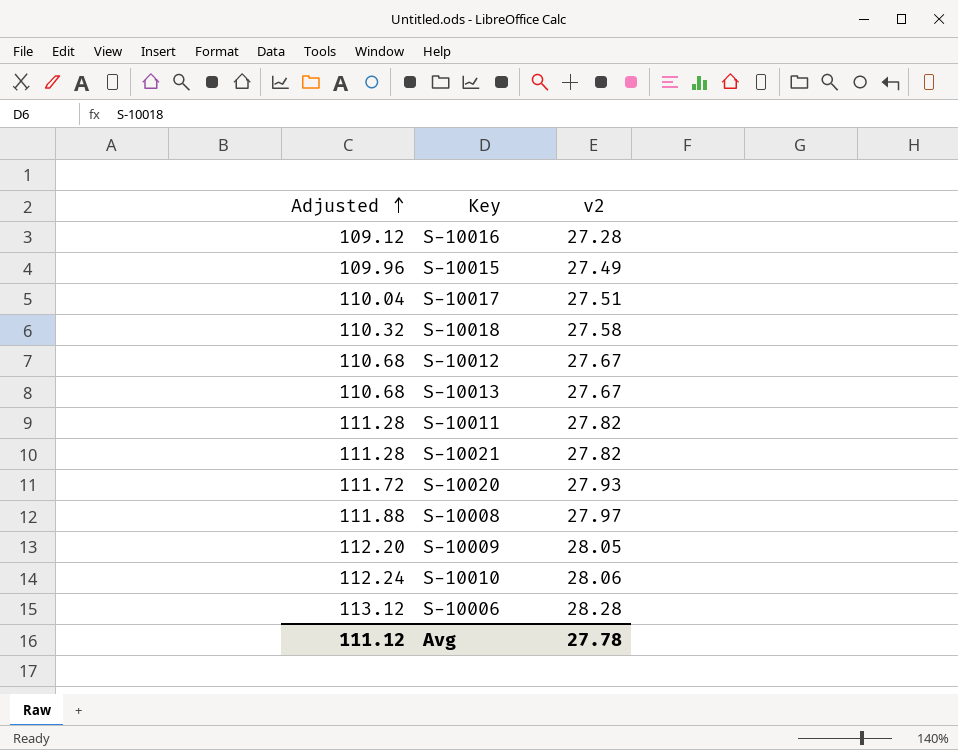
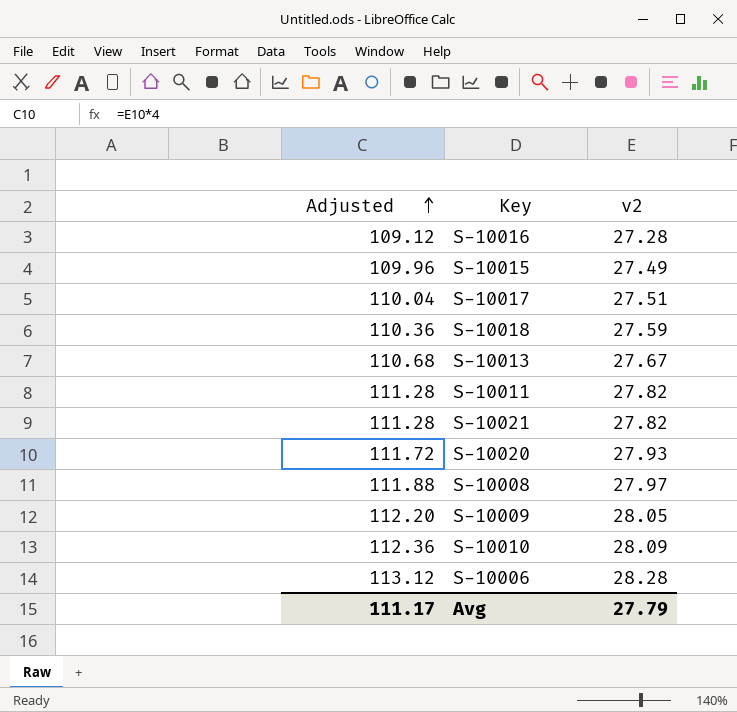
row S-10012: 110.68 | 27.67 -> none
S-10018 | Adjusted: 110.32 -> 110.36
S-10018 | v2: 27.58 -> 27.59
S-10010 | Adjusted: 112.24 -> 112.36
S-10010 | v2: 28.06 -> 28.09
Avg | Adjusted: 111.12 -> 111.17
Avg | v2: 27.78 -> 27.79

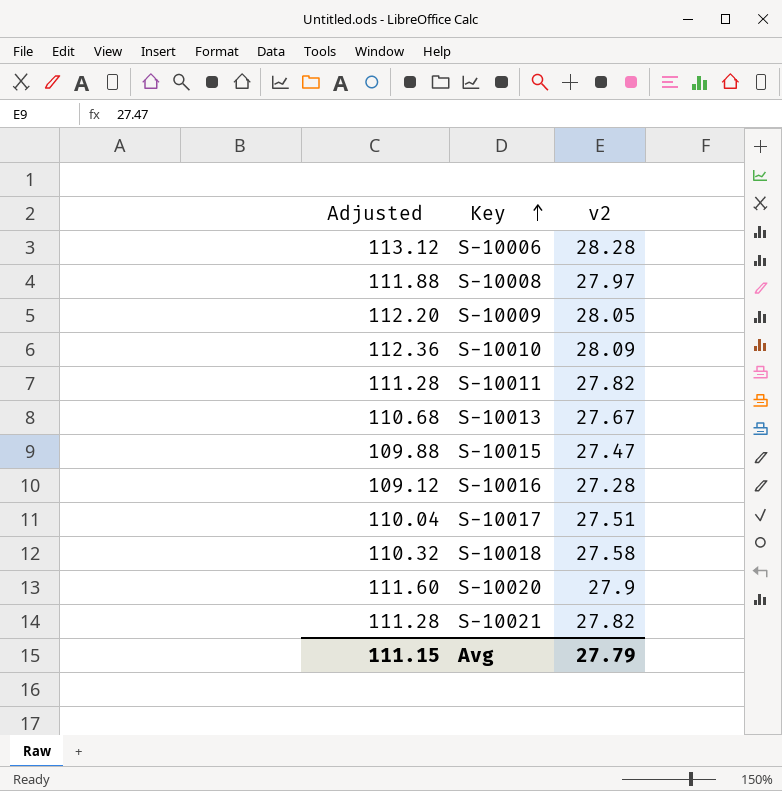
row order: Adjusted ascending -> Key ascending
S-10015 | Adjusted: 109.96 -> 109.88
S-10015 | v2: 27.49 -> 27.47
S-10018 | Adjusted: 110.36 -> 110.32
S-10018 | v2: 27.59 -> 27.58
S-10020 | Adjusted: 111.72 -> 111.60
S-10020 | v2: 27.93 -> 27.9
Avg | Adjusted: 111.17 -> 111.15

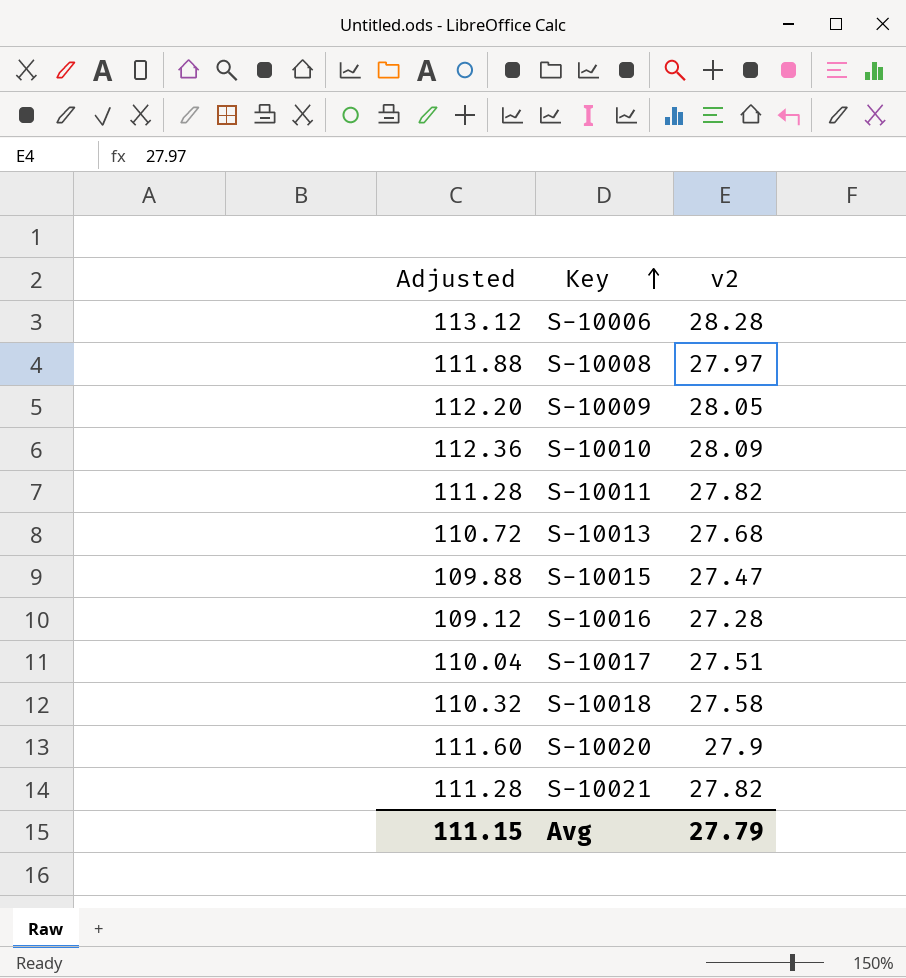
S-10013 | Adjusted: 110.68 -> 110.72
S-10013 | v2: 27.67 -> 27.68

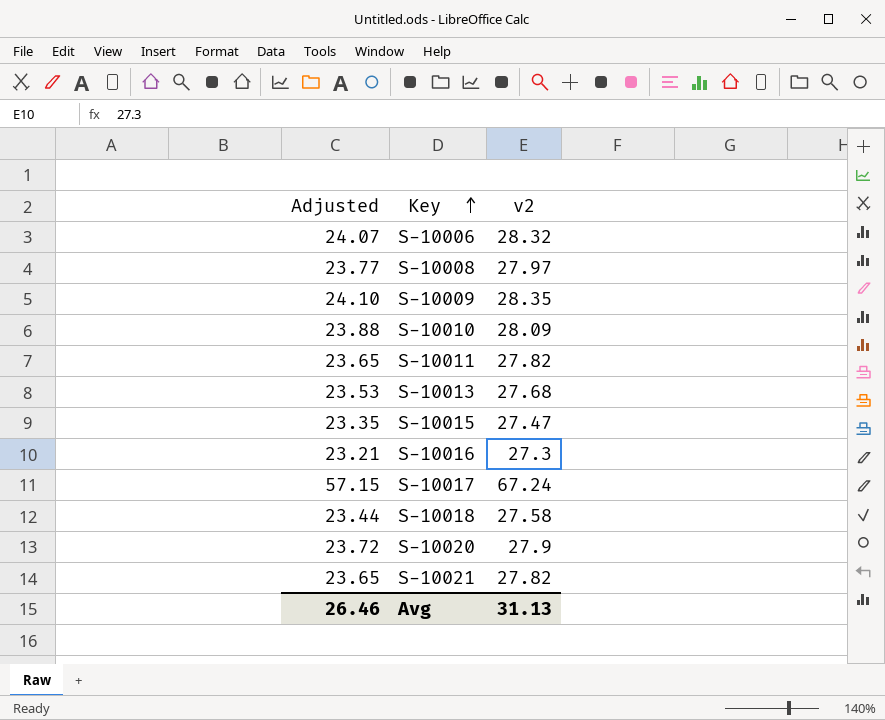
column Adjusted | formula: [v2] * 4 -> [v2] * 0.85
S-10006 | v2: 28.28 -> 28.32
S-10009 | v2: 28.05 -> 28.35
S-10016 | v2: 27.28 -> 27.3
S-10017 | v2: 27.51 -> 67.24
Avg | Adjusted: 111.15 -> 26.46
Avg | v2: 27.79 -> 31.13

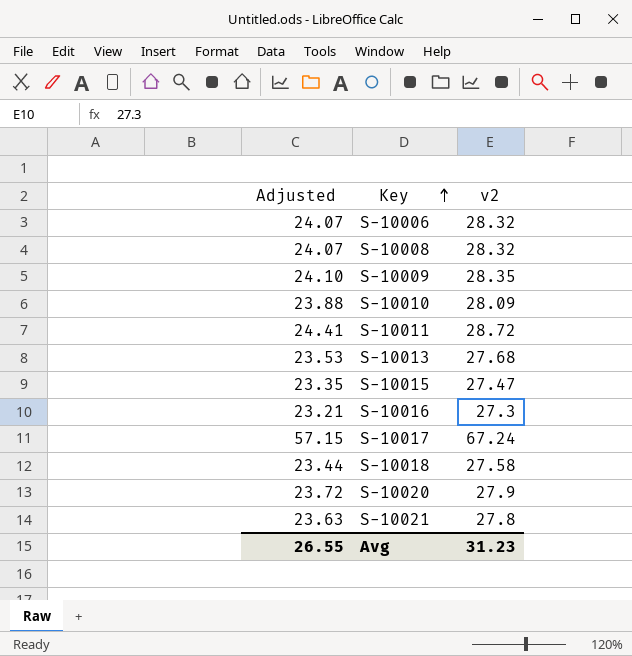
S-10008 | Adjusted: 23.77 -> 24.07
S-10008 | v2: 27.97 -> 28.32
S-10011 | Adjusted: 23.65 -> 24.41
S-10011 | v2: 27.82 -> 28.72
S-10021 | Adjusted: 23.65 -> 23.63
S-10021 | v2: 27.82 -> 27.8
Avg | Adjusted: 26.46 -> 26.55
Avg | v2: 31.13 -> 31.23

